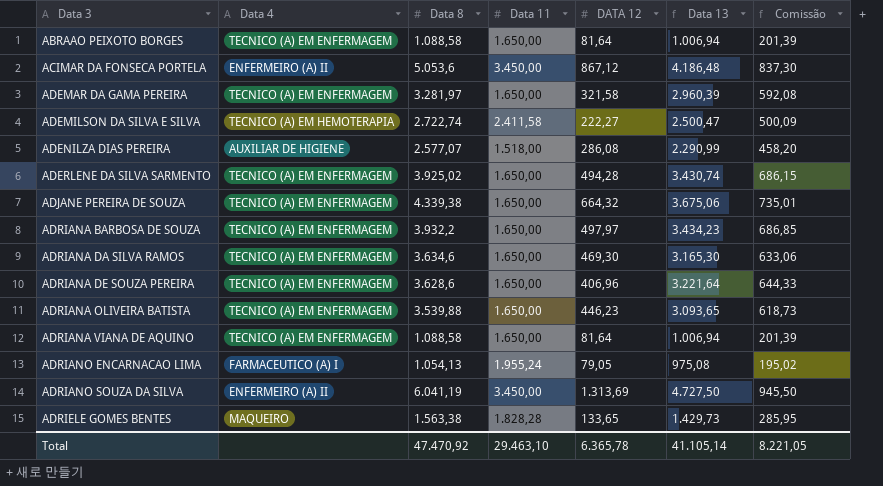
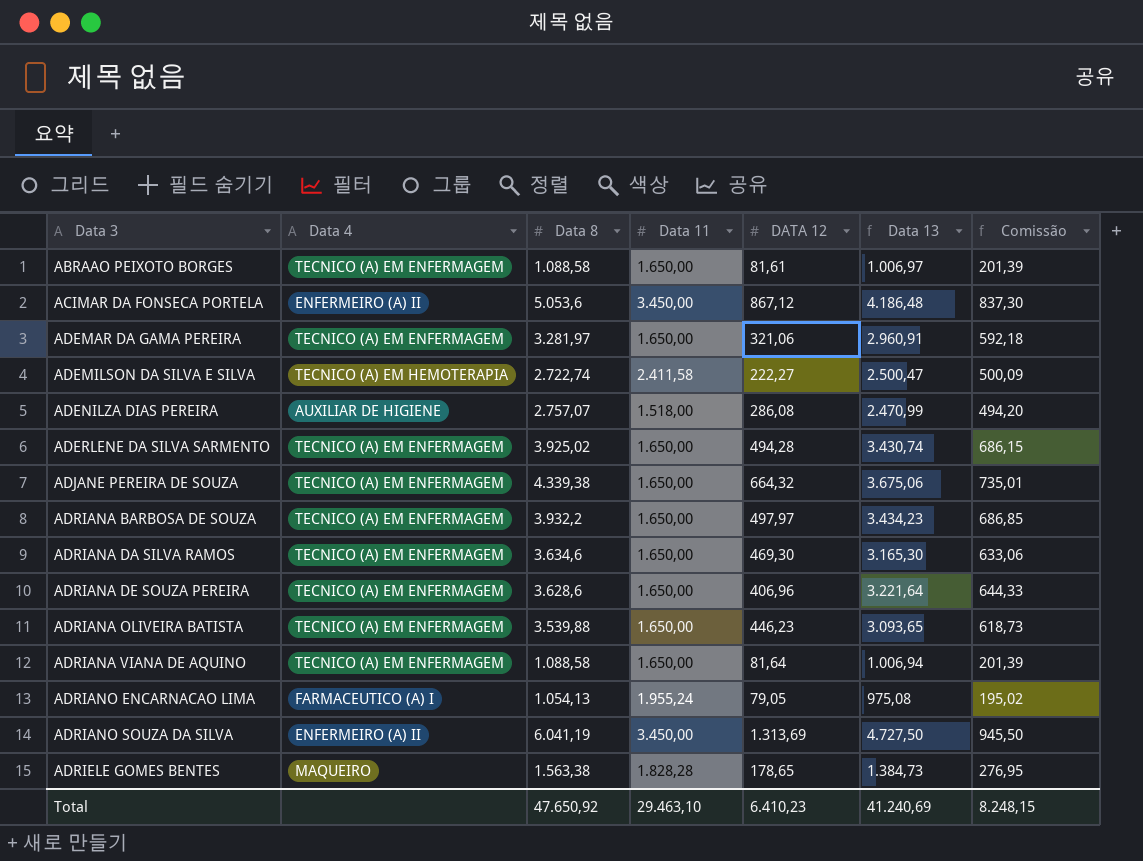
ABRAAO PEIXOTO BORGES | DATA 12: 81,64 -> 81,61
ABRAAO PEIXOTO BORGES | Data 13: 1.006,94 -> 1.006,97
ADEMAR DA GAMA PEREIRA | DATA 12: 321,58 -> 321,06
ADEMAR DA GAMA PEREIRA | Data 13: 2.960,39 -> 2.960,91
ADEMAR DA GAMA PEREIRA | Comissão: 592,08 -> 592,18
ADENILZA DIAS PEREIRA | Data 8: 2.577,07 -> 2.757,07
ADENILZA DIAS PEREIRA | Data 13: 2.290,99 -> 2.470,99
ADENILZA DIAS PEREIRA | Comissão: 458,20 -> 494,20
ADRIELE GOMES BENTES | DATA 12: 133,65 -> 178,65
ADRIELE GOMES BENTES | Data 13: 1.429,73 -> 1.384,73
ADRIELE GOMES BENTES | Comissão: 285,95 -> 276,95
Total | Data 8: 47.470,92 -> 47.650,92
Total | DATA 12: 6.365,78 -> 6.410,23
Total | Data 13: 41.105,14 -> 41.240,69
Total | Comissão: 8.221,05 -> 8.248,15

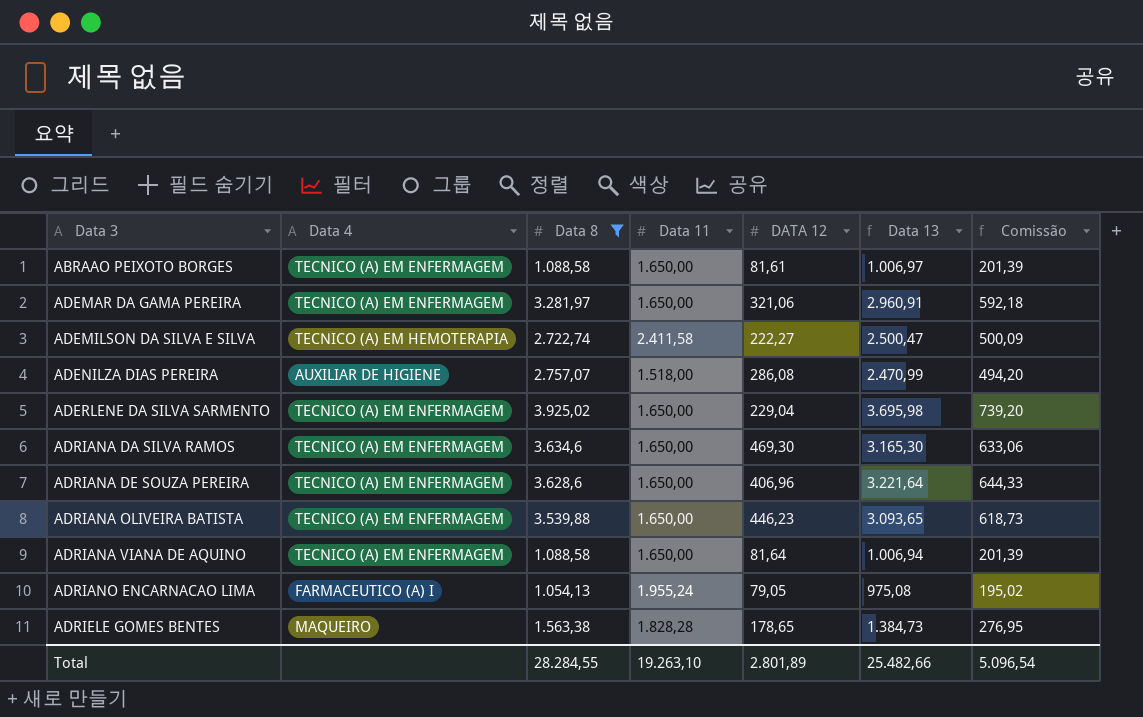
filter: none -> Data 8 <= 3.925,02
ADERLENE DA SILVA SARMENTO | DATA 12: 494,28 -> 229,04
ADERLENE DA SILVA SARMENTO | Data 13: 3.430,74 -> 3.695,98
ADERLENE DA SILVA SARMENTO | Comissão: 686,15 -> 739,20
Total | Data 8: 47.650,92 -> 28.284,55
Total | Data 11: 29.463,10 -> 19.263,10
Total | DATA 12: 6.410,23 -> 2.801,89
Total | Data 13: 41.240,69 -> 25.482,66
Total | Comissão: 8.248,15 -> 5.096,54

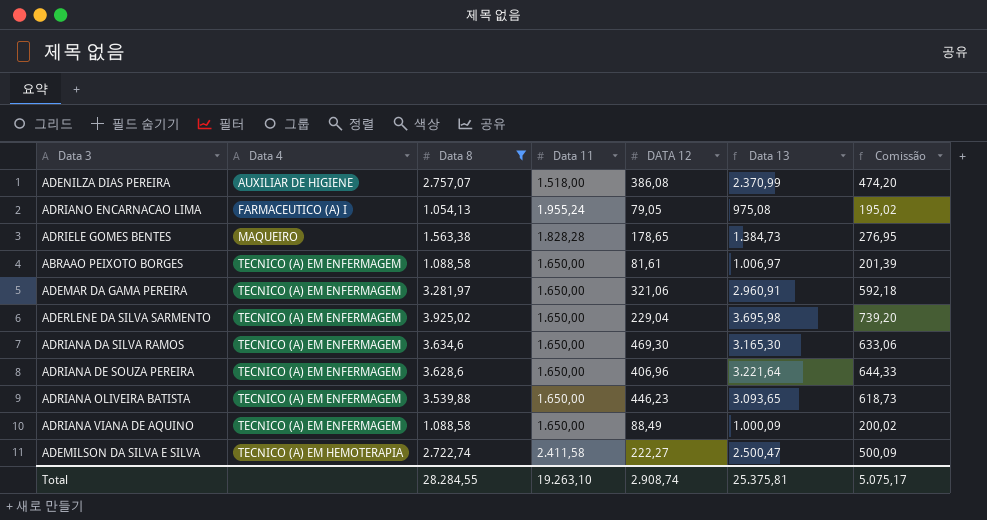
row order: Data 3 ascending -> Data 4 ascending
ADENILZA DIAS PEREIRA | DATA 12: 286,08 -> 386,08
ADENILZA DIAS PEREIRA | Data 13: 2.470,99 -> 2.370,99
ADENILZA DIAS PEREIRA | Comissão: 494,20 -> 474,20
ADRIANA VIANA DE AQUINO | DATA 12: 81,64 -> 88,49
ADRIANA VIANA DE AQUINO | Data 13: 1.006,94 -> 1.000,09
ADRIANA VIANA DE AQUINO | Comissão: 201,39 -> 200,02
Total | DATA 12: 2.801,89 -> 2.908,74
Total | Data 13: 25.482,66 -> 25.375,81
Total | Comissão: 5.096,54 -> 5.075,17

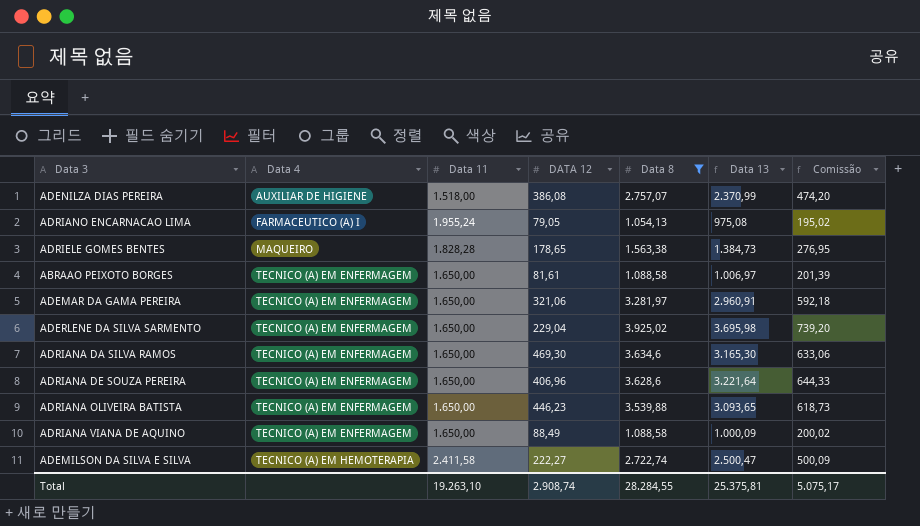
column Data 8 | position: 3 -> 5

